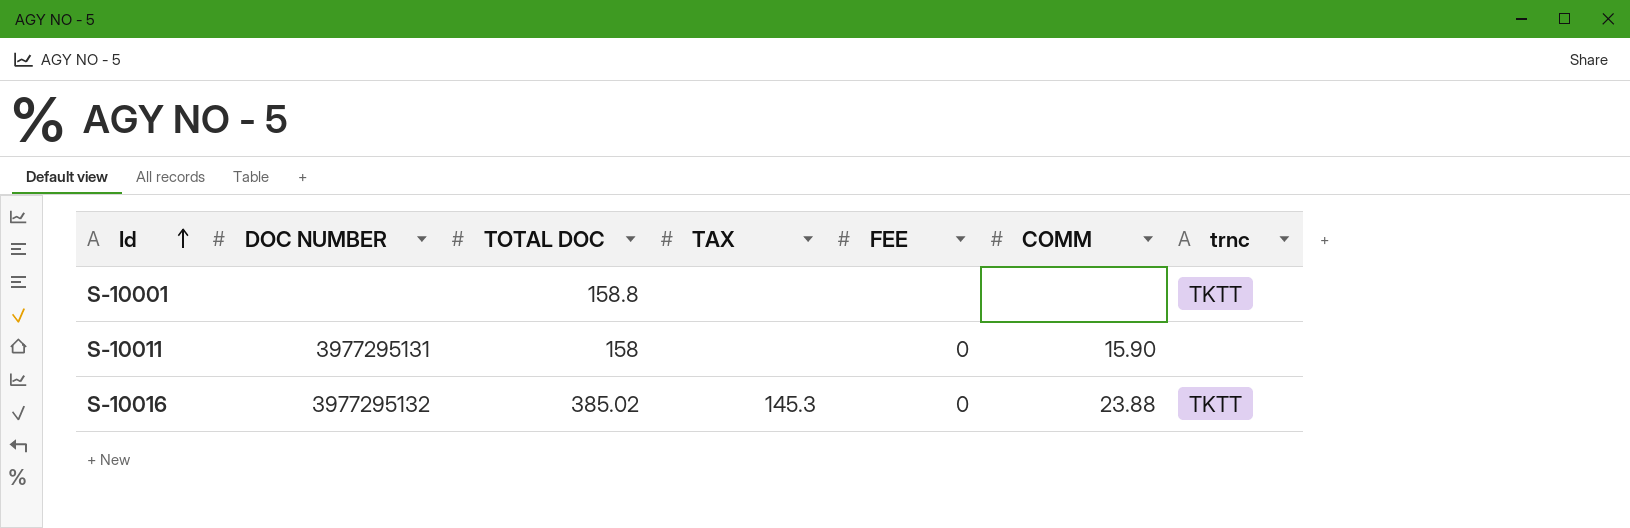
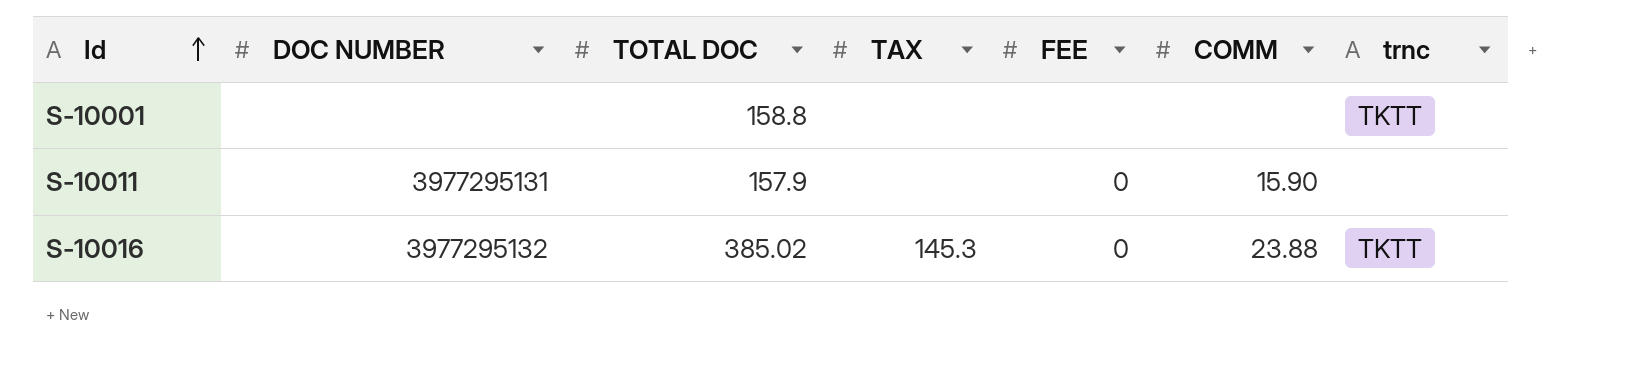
S-10011 | TOTAL DOC: 158 -> 157.9

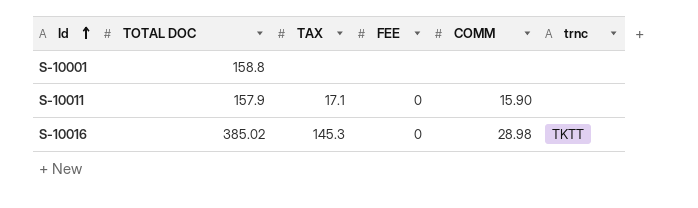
column DOC NUMBER | position: 2 -> none
S-10001 | trnc: TKTT -> none
S-10011 | TAX: none -> 17.1
S-10016 | COMM: 23.88 -> 28.98

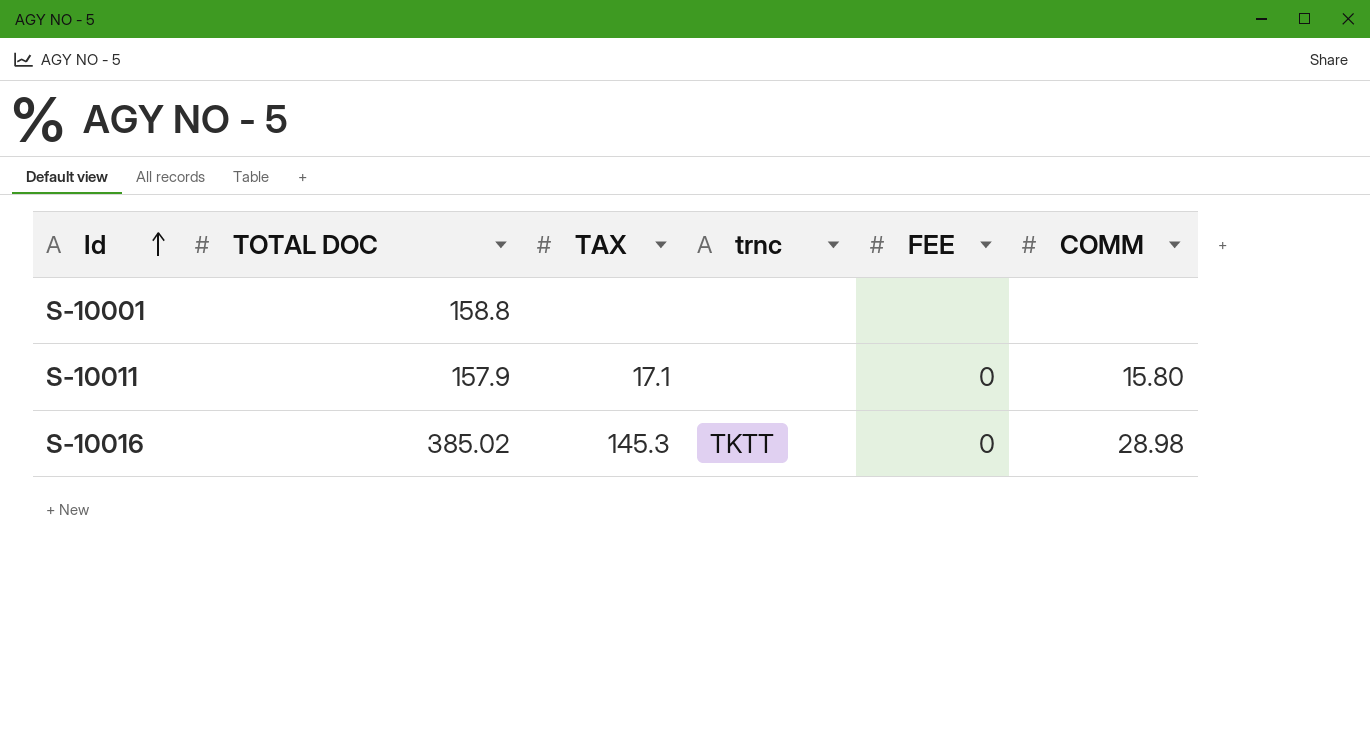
column trnc | position: 6 -> 4
S-10011 | COMM: 15.90 -> 15.80

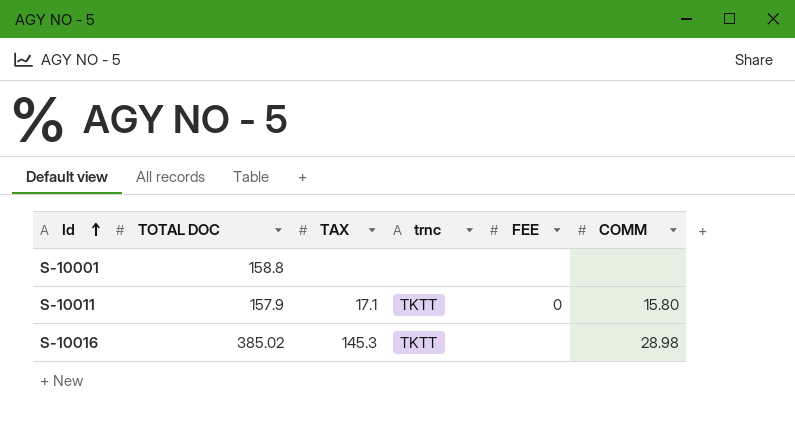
S-10011 | trnc: none -> TKTT
S-10016 | FEE: 0 -> none

